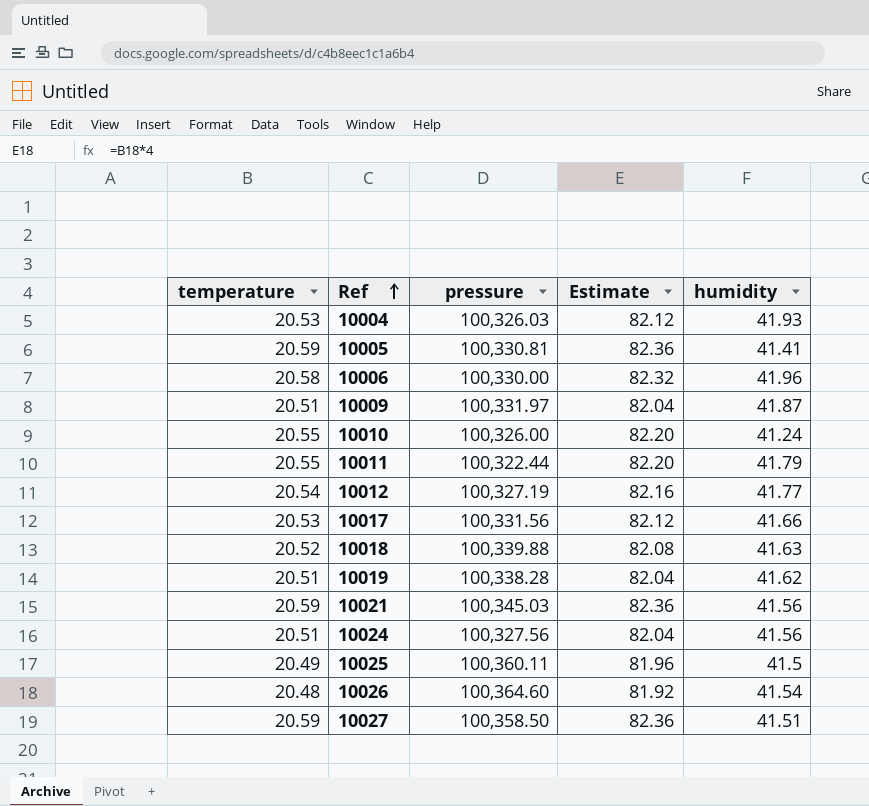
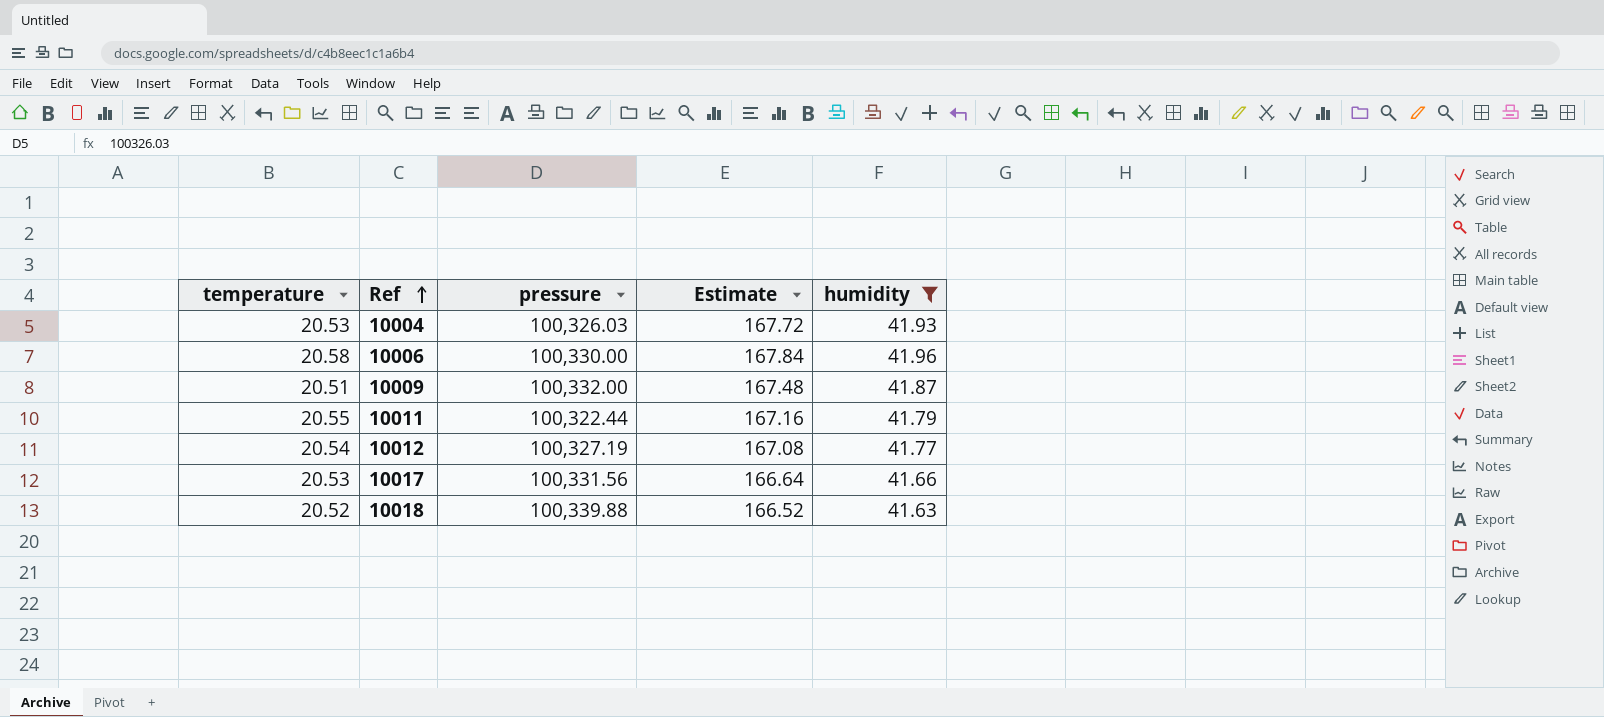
filter: none -> humidity >= 41.63
column Estimate | formula: [temperature] * 4 -> [humidity] * 4
10009 | pressure: 100,331.97 -> 100,332.00

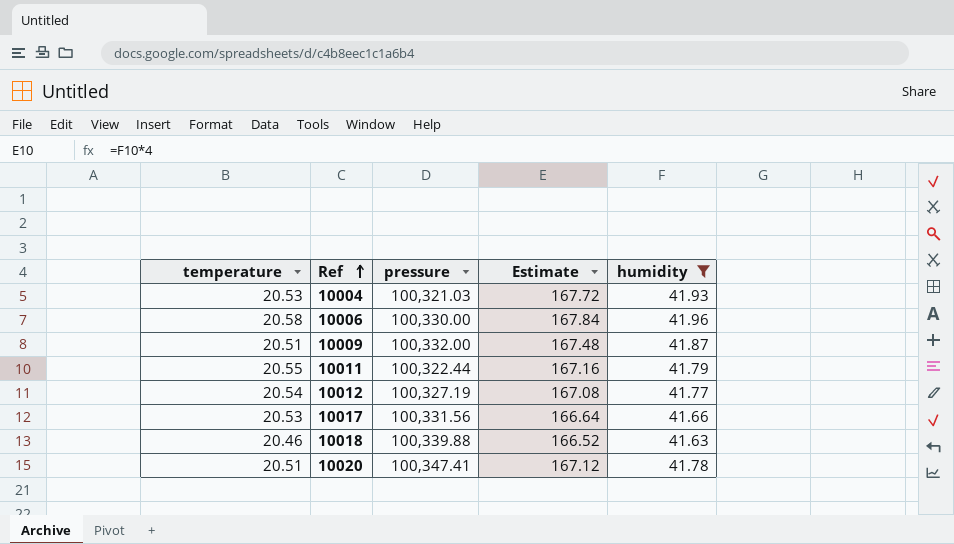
10004 | pressure: 100,326.03 -> 100,321.03
10018 | temperature: 20.52 -> 20.46
row 10020: none -> 20.51 | 100,347.41 | 167.12 | 41.78

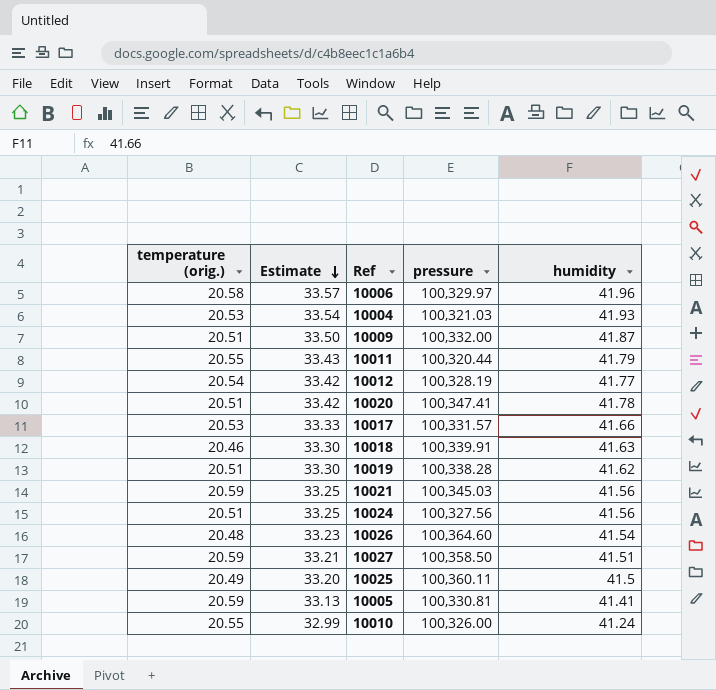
filter: humidity >= 41.63 -> none
row order: Ref ascending -> Estimate descending
column name: temperature -> temperature (orig.)
column Estimate | formula: [humidity] * 4 -> [humidity] * 0.8
column Estimate | position: 4 -> 2
10006 | pressure: 100,330.00 -> 100,329.97
10011 | pressure: 100,322.44 -> 100,320.44
10012 | pressure: 100,327.19 -> 100,328.19
10017 | pressure: 100,331.56 -> 100,331.57
10018 | pressure: 100,339.88 -> 100,339.91

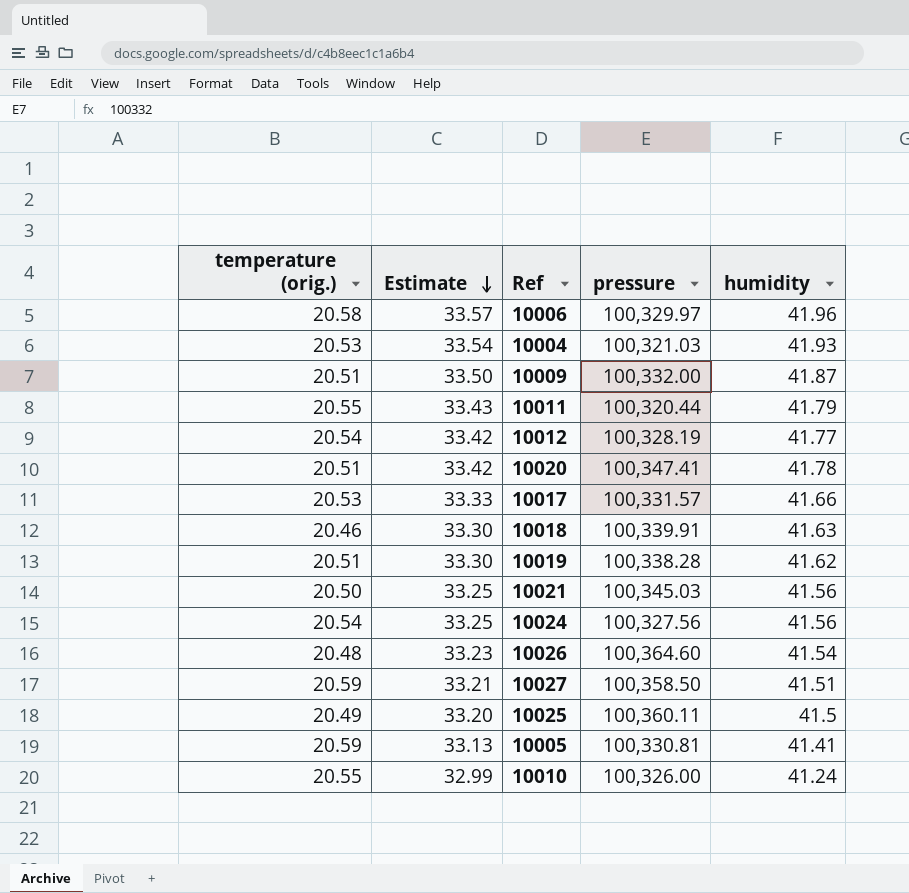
10021 | temperature (orig.): 20.59 -> 20.50
10024 | temperature (orig.): 20.51 -> 20.54

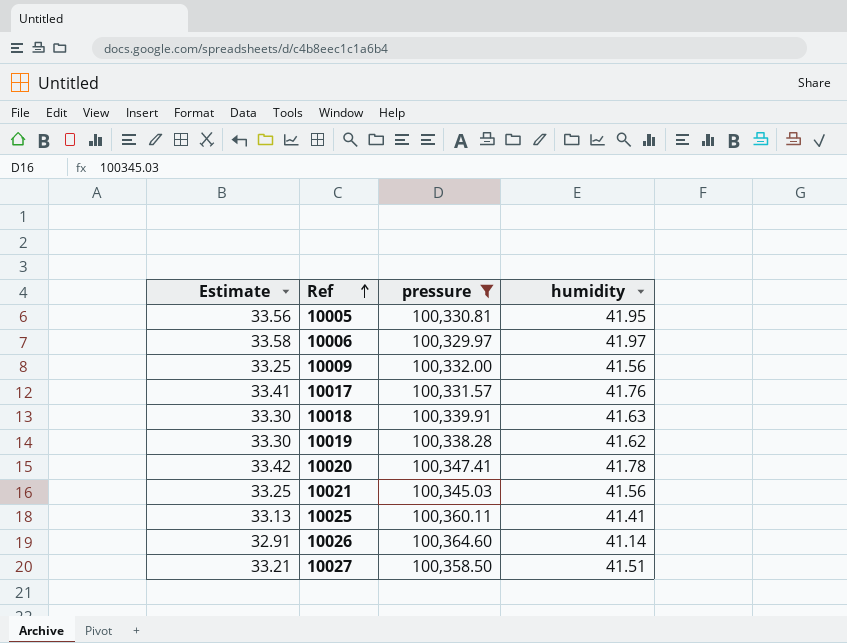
filter: none -> pressure >= 100,329.97
row order: Estimate descending -> Ref ascending
column temperature (orig.) | position: 1 -> none
10005 | Estimate: 33.13 -> 33.56
10005 | humidity: 41.41 -> 41.95
10006 | Estimate: 33.57 -> 33.58
10006 | humidity: 41.96 -> 41.97
10009 | Estimate: 33.50 -> 33.25
10009 | humidity: 41.87 -> 41.56
10017 | Estimate: 33.33 -> 33.41
10017 | humidity: 41.66 -> 41.76
10025 | Estimate: 33.20 -> 33.13
10025 | humidity: 41.5 -> 41.41
10026 | Estimate: 33.23 -> 32.91
10026 | humidity: 41.54 -> 41.14

